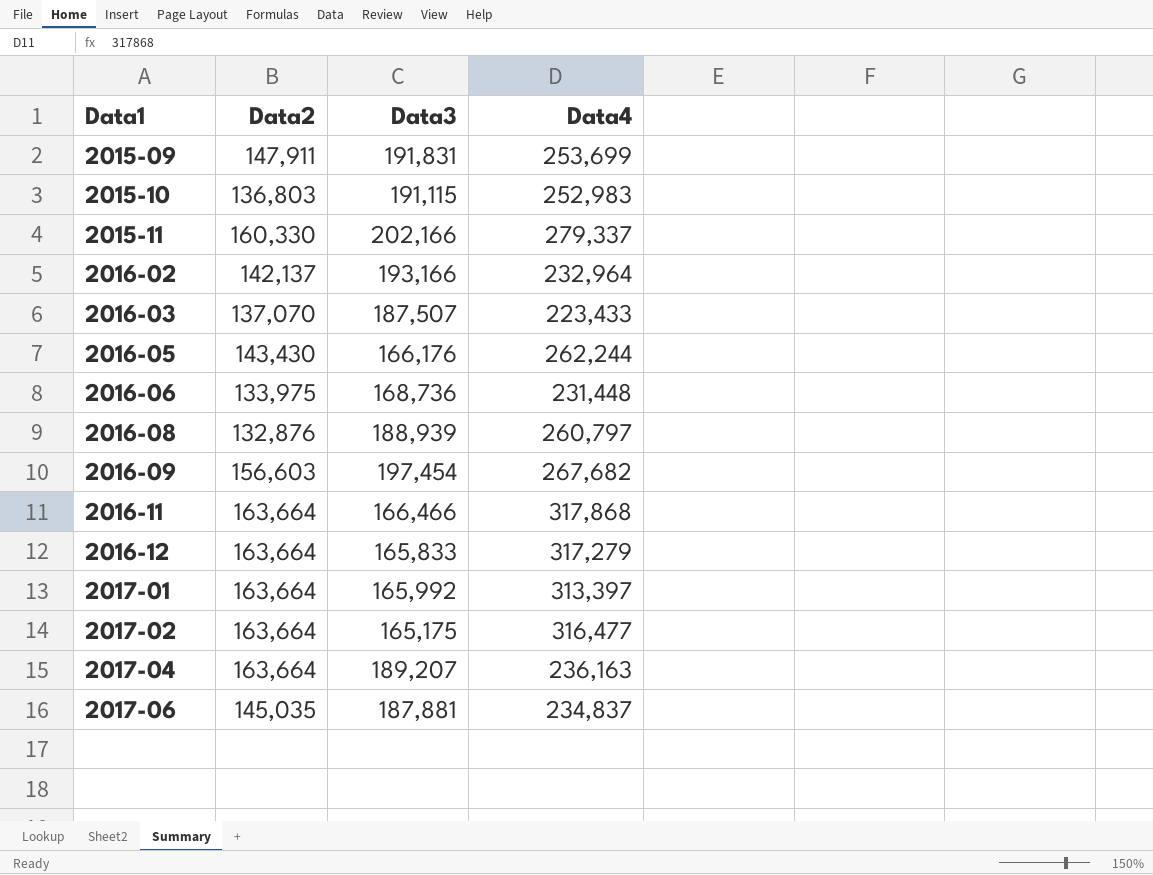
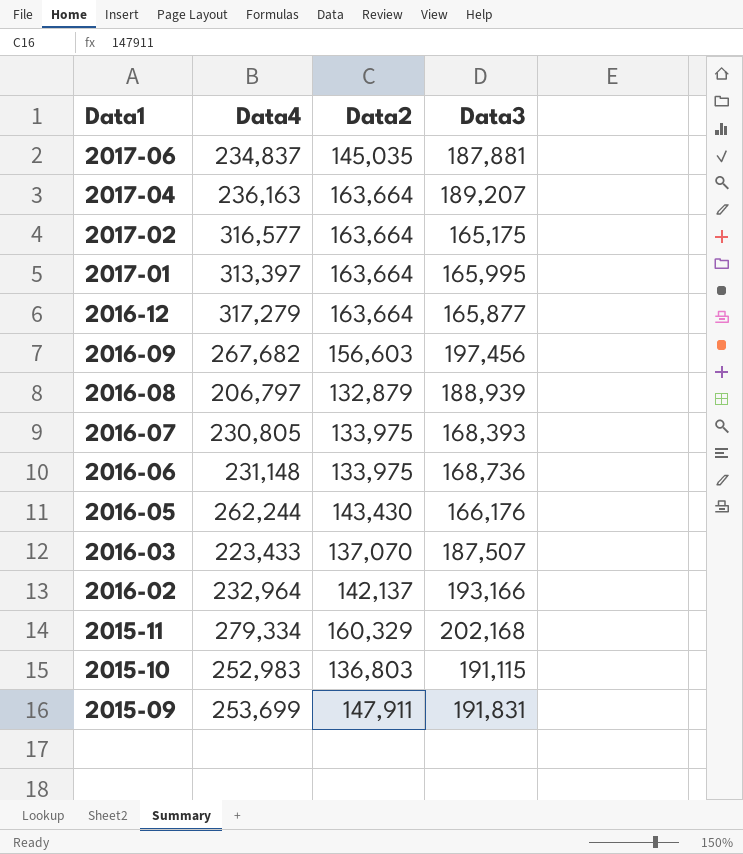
row order: Data1 ascending -> Data1 descending
column Data4 | position: 4 -> 2
row 2016-11: 163,664 | 166,466 | 317,868 -> none
2017-02 | Data4: 316,477 -> 316,577
2017-01 | Data3: 165,992 -> 165,995
2016-12 | Data3: 165,833 -> 165,877
2016-09 | Data3: 197,454 -> 197,456
2016-08 | Data4: 260,797 -> 206,797
2016-08 | Data2: 132,876 -> 132,879
row 2016-07: none -> 230,805 | 133,975 | 168,393
2016-06 | Data4: 231,448 -> 231,148
2015-11 | Data4: 279,337 -> 279,334
2015-11 | Data2: 160,330 -> 160,329
2015-11 | Data3: 202,166 -> 202,168

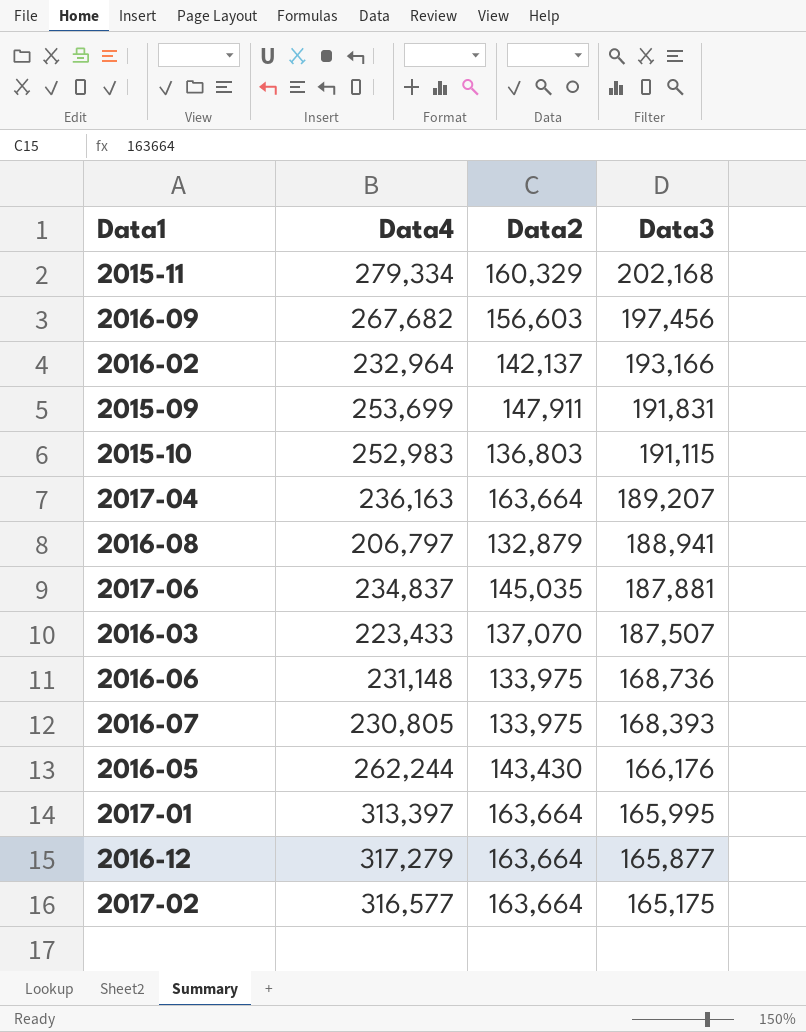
row order: Data1 descending -> Data3 descending
2016-08 | Data3: 188,939 -> 188,941

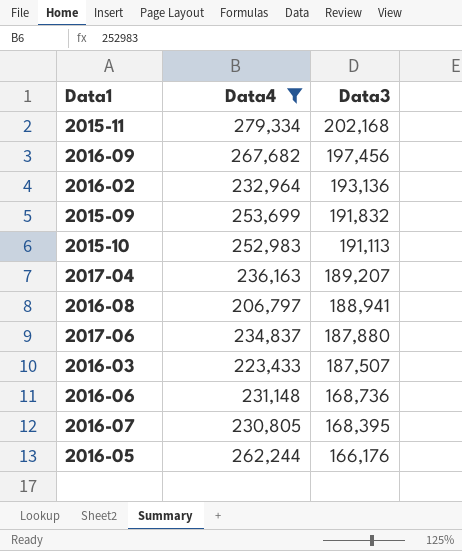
filter: none -> Data4 <= 279,334
column Data2 | position: 3 -> none
2016-02 | Data3: 193,166 -> 193,136
2015-09 | Data3: 191,831 -> 191,832
2015-10 | Data3: 191,115 -> 191,113
2017-06 | Data3: 187,881 -> 187,880
2016-07 | Data3: 168,393 -> 168,395

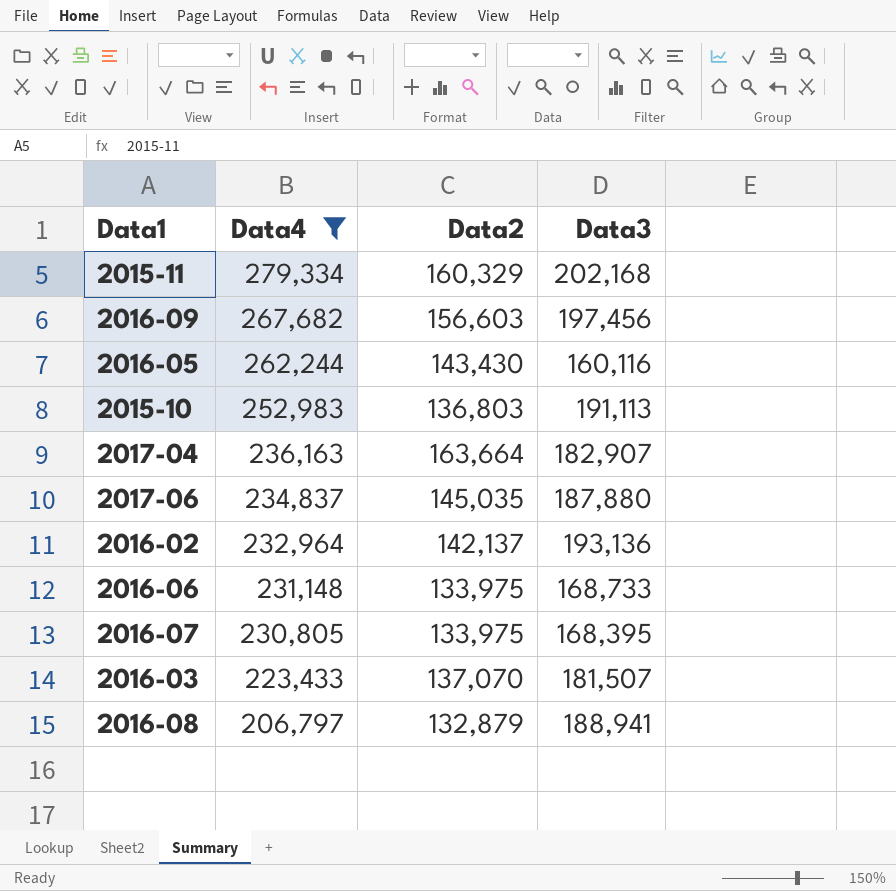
row order: Data3 descending -> Data4 descending
column Data2 | position: none -> 3
row 2015-09: 253,699 | 191,832 -> none
2016-05 | Data3: 166,176 -> 160,116
2017-04 | Data3: 189,207 -> 182,907
2016-06 | Data3: 168,736 -> 168,733
2016-03 | Data3: 187,507 -> 181,507

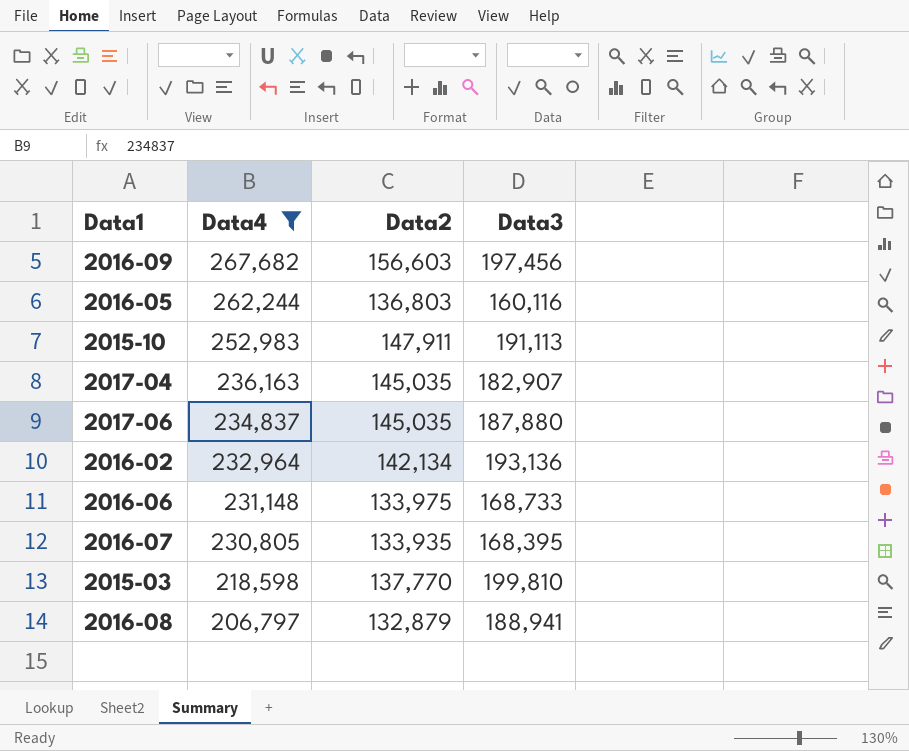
row 2015-11: 279,334 | 160,329 | 202,168 -> none
row 2016-03: 223,433 | 137,070 | 181,507 -> none
2016-05 | Data2: 143,430 -> 136,803
2015-10 | Data2: 136,803 -> 147,911
2017-04 | Data2: 163,664 -> 145,035
2016-02 | Data2: 142,137 -> 142,134
2016-07 | Data2: 133,975 -> 133,935
row 2015-03: none -> 218,598 | 137,770 | 199,810

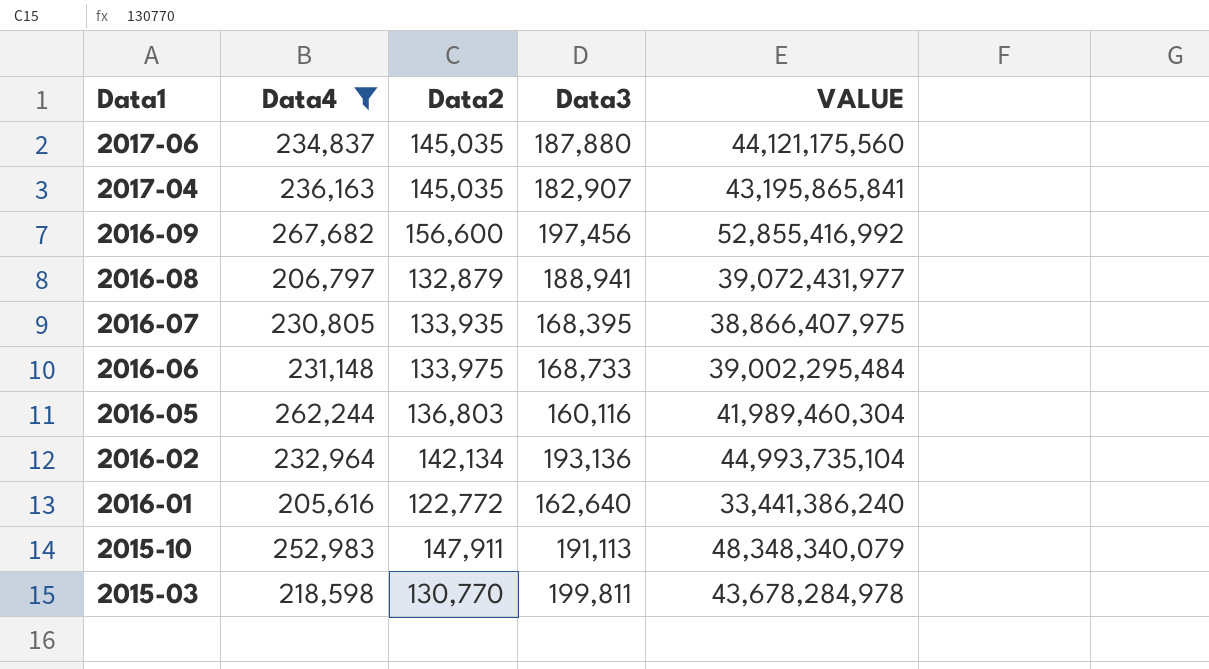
row order: Data4 descending -> Data1 descending
column VALUE | formula: none -> [Data4] * [Data3]
2016-09 | Data2: 156,603 -> 156,600
row 2016-01: none -> 205,616 | 122,772 | 162,640 | 33,441,386,240
2015-03 | Data2: 137,770 -> 130,770
2015-03 | Data3: 199,810 -> 199,811

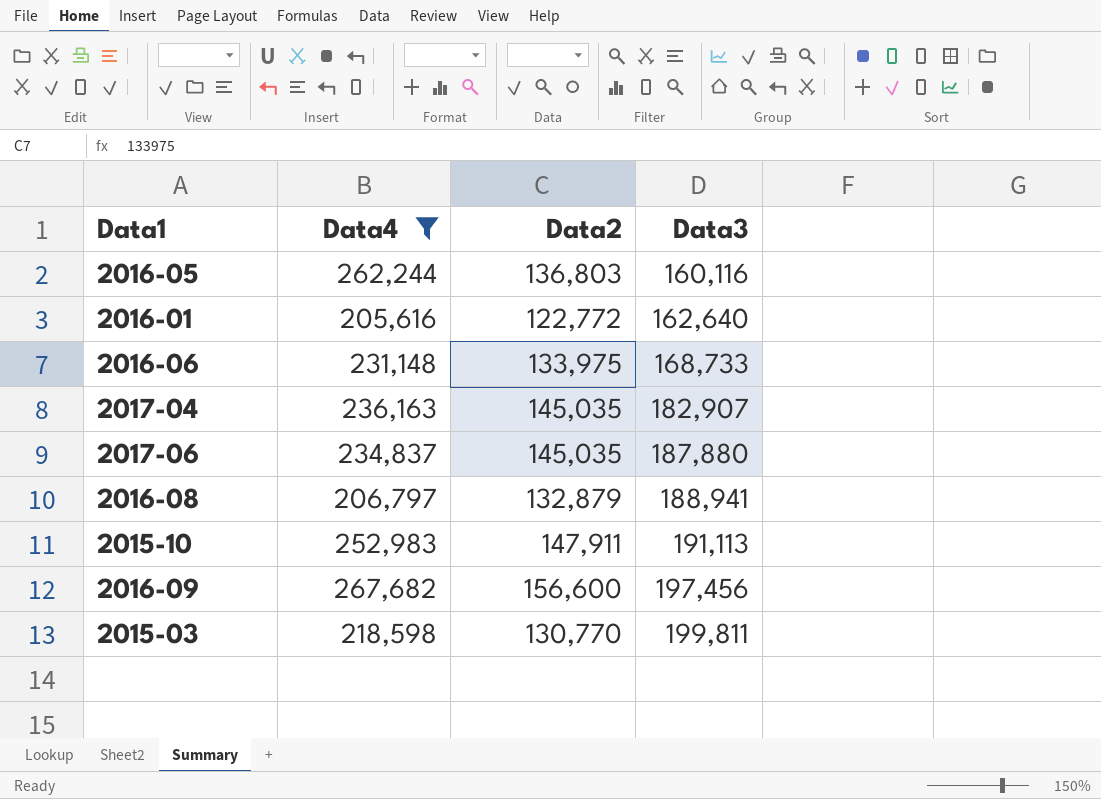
row order: Data1 descending -> Data3 ascending
column VALUE | formula: [Data4] * [Data3] -> none
row 2016-07: 230,805 | 133,935 | 168,395 | 38,866,407,975 -> none
row 2016-02: 232,964 | 142,134 | 193,136 | 44,993,735,104 -> none

